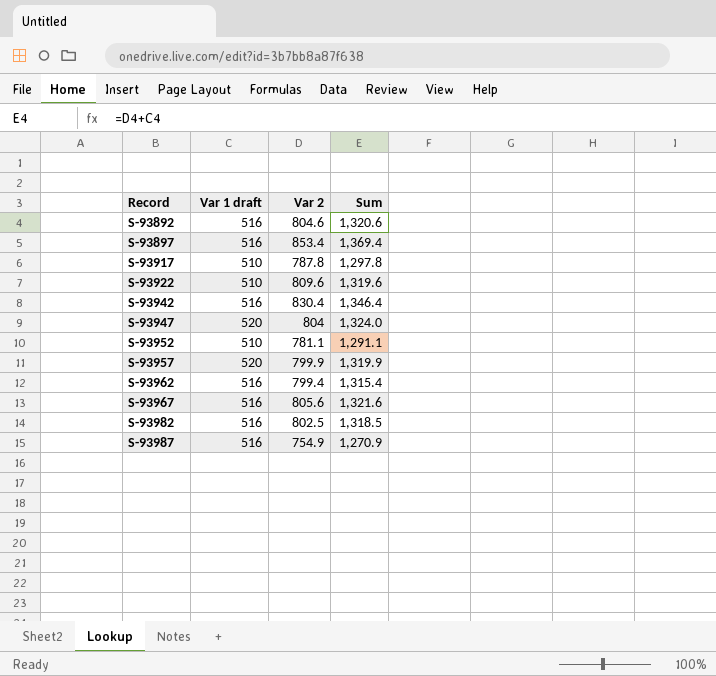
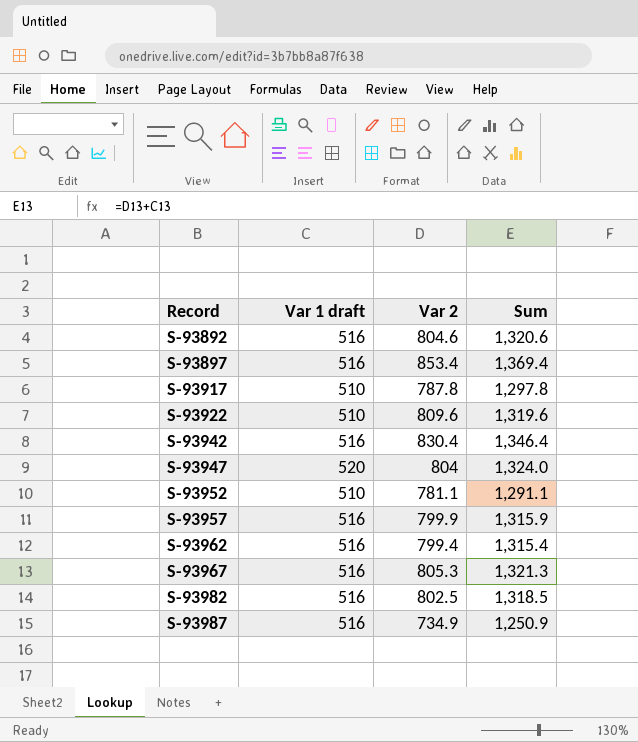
S-93957 | Var 1 draft: 520 -> 516
S-93957 | Sum: 1,319.9 -> 1,315.9
S-93967 | Var 2: 805.6 -> 805.3
S-93967 | Sum: 1,321.6 -> 1,321.3
S-93987 | Var 2: 754.9 -> 734.9
S-93987 | Sum: 1,270.9 -> 1,250.9

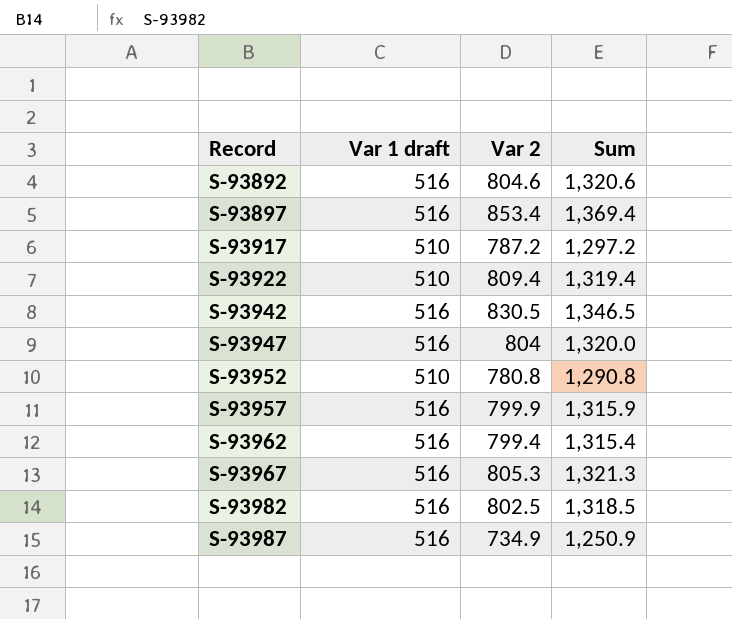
S-93917 | Var 2: 787.8 -> 787.2
S-93917 | Sum: 1,297.8 -> 1,297.2
S-93922 | Var 2: 809.6 -> 809.4
S-93922 | Sum: 1,319.6 -> 1,319.4
S-93942 | Var 2: 830.4 -> 830.5
S-93942 | Sum: 1,346.4 -> 1,346.5
S-93947 | Var 1 draft: 520 -> 516
S-93947 | Sum: 1,324.0 -> 1,320.0
S-93952 | Var 2: 781.1 -> 780.8
S-93952 | Sum: 1,291.1 -> 1,290.8

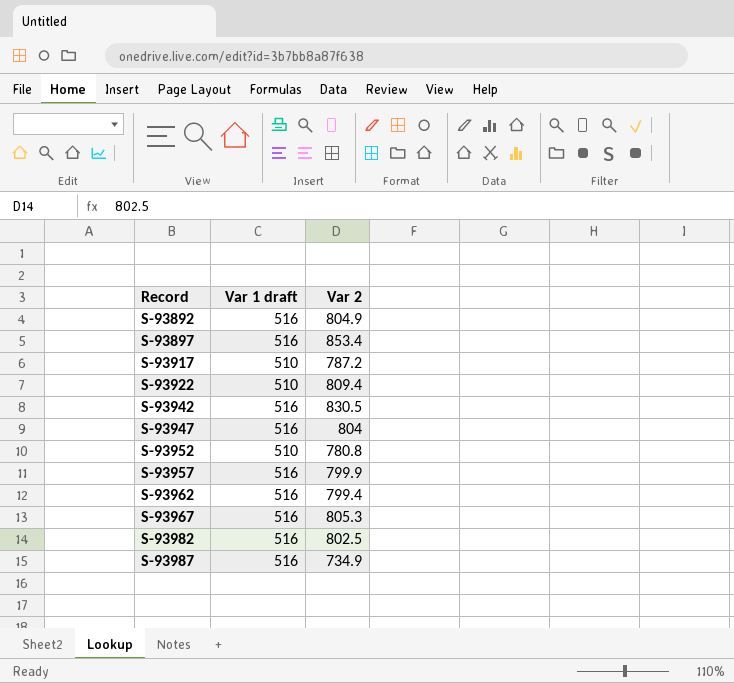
column Sum | formula: [Var 1 draft] + [Var 2] -> none
S-93892 | Var 2: 804.6 -> 804.9

